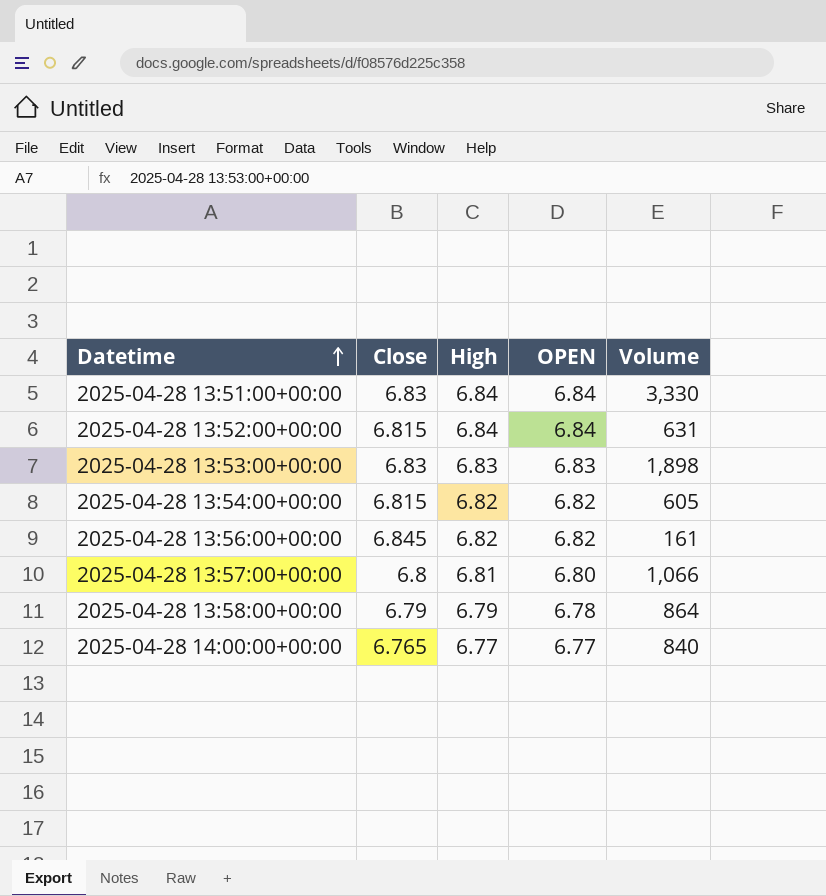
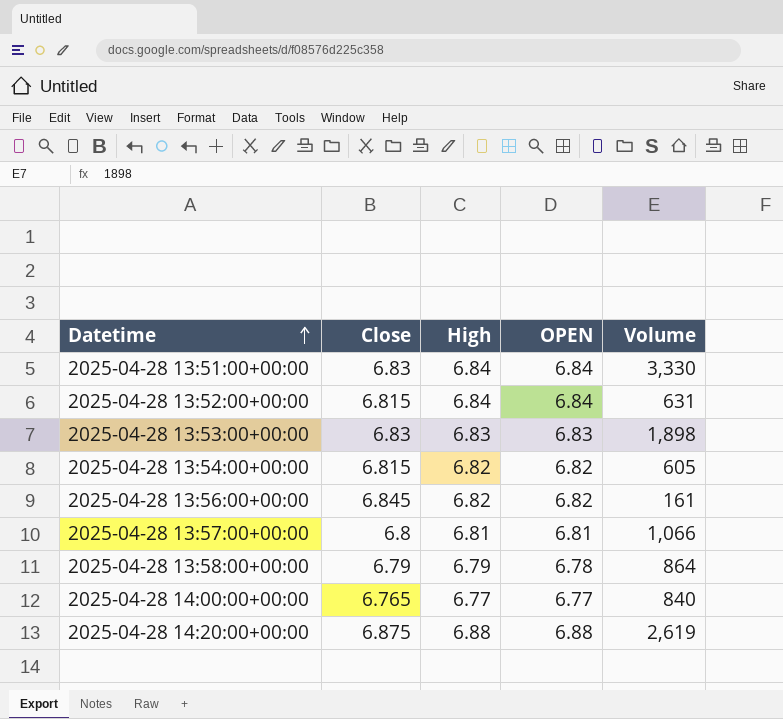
2025-04-28 13:57:00+00:00 | OPEN: 6.80 -> 6.81
row 2025-04-28 14:20:00+00:00: none -> 6.875 | 6.88 | 6.88 | 2,619

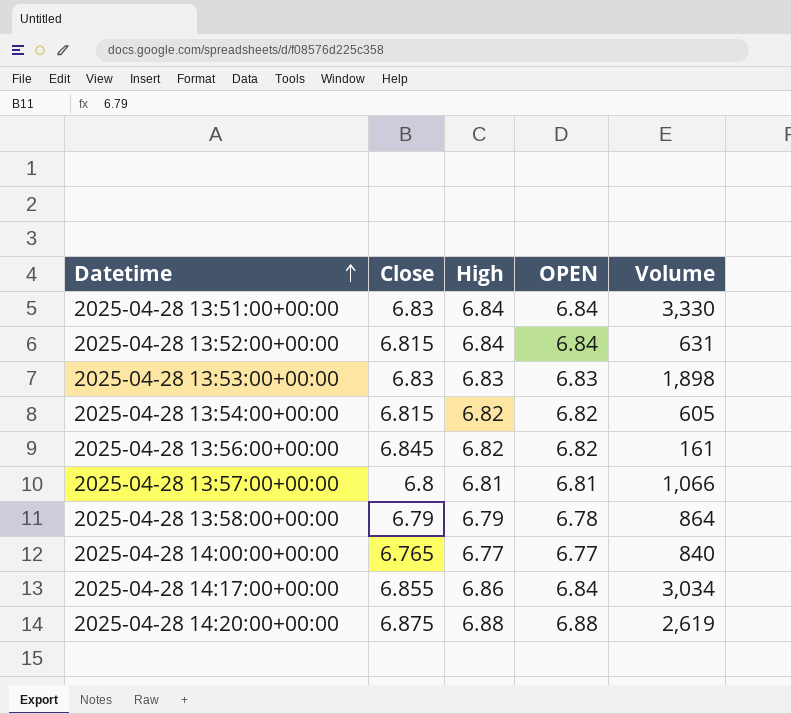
row 2025-04-28 14:17:00+00:00: none -> 6.855 | 6.86 | 6.84 | 3,034

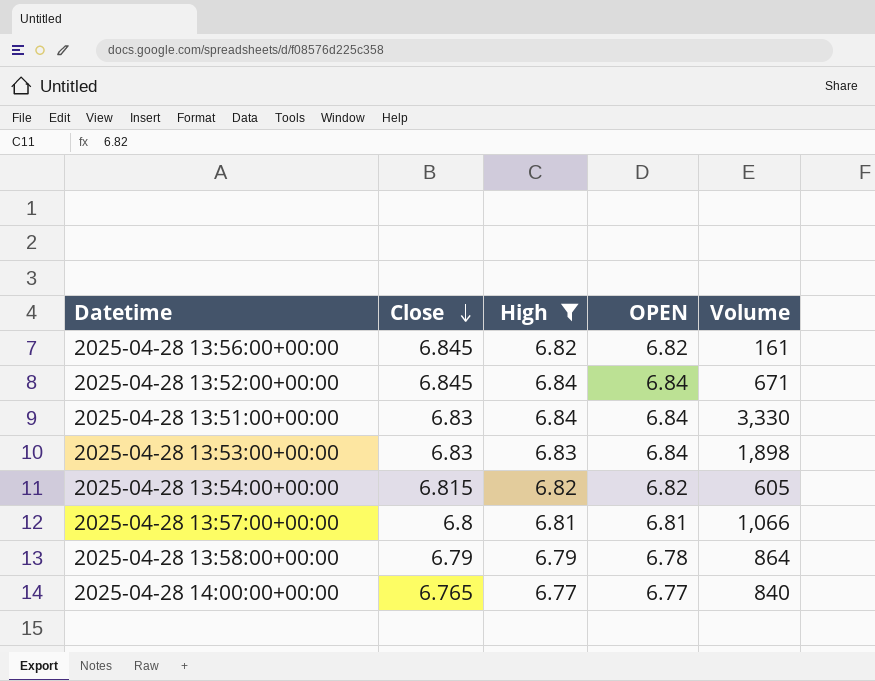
filter: none -> High <= 6.84
row order: Datetime ascending -> Close descending
2025-04-28 13:52:00+00:00 | Close: 6.815 -> 6.845
2025-04-28 13:52:00+00:00 | Volume: 631 -> 671
2025-04-28 13:53:00+00:00 | OPEN: 6.83 -> 6.84

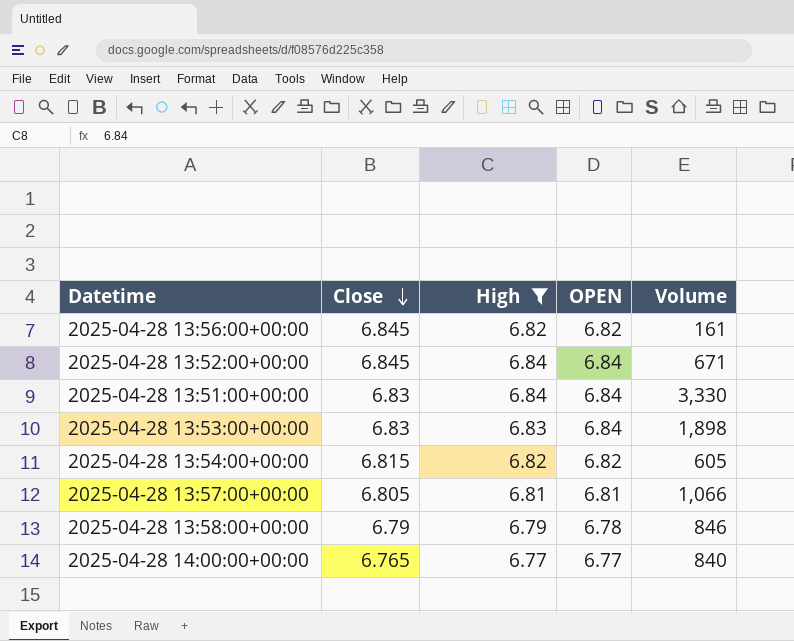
2025-04-28 13:57:00+00:00 | Close: 6.8 -> 6.805
2025-04-28 13:58:00+00:00 | Volume: 864 -> 846

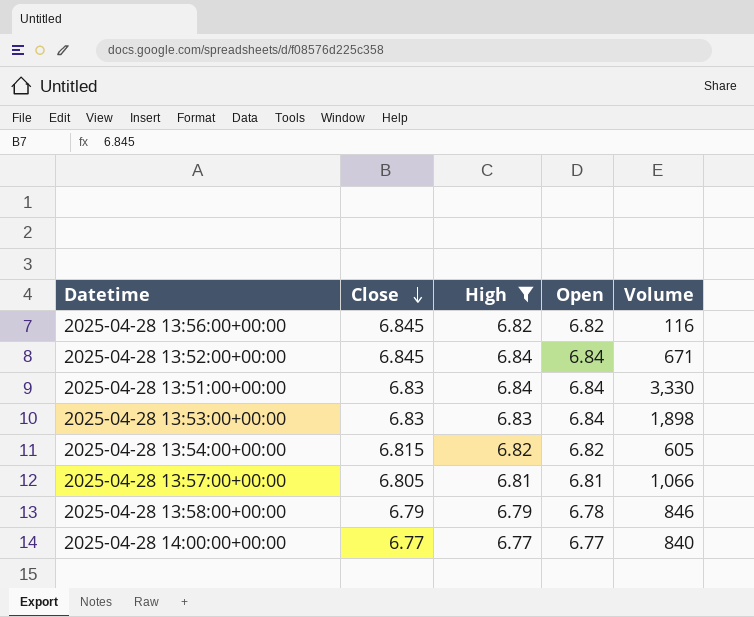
column name: OPEN -> Open
2025-04-28 13:56:00+00:00 | Volume: 161 -> 116
2025-04-28 14:00:00+00:00 | Close: 6.765 -> 6.77

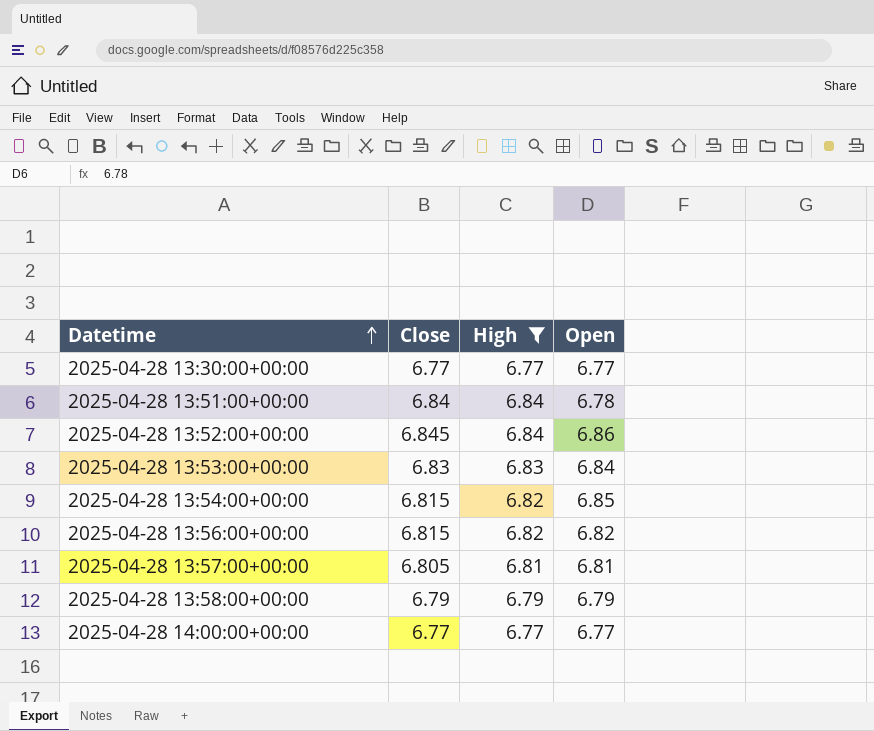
row order: Close descending -> Datetime ascending
column Volume | position: 5 -> none
row 2025-04-28 13:30:00+00:00: none -> 6.77 | 6.77 | 6.77
2025-04-28 13:51:00+00:00 | Close: 6.83 -> 6.84
2025-04-28 13:51:00+00:00 | Open: 6.84 -> 6.78
2025-04-28 13:52:00+00:00 | Open: 6.84 -> 6.86
2025-04-28 13:54:00+00:00 | Open: 6.82 -> 6.85
2025-04-28 13:56:00+00:00 | Close: 6.845 -> 6.815
2025-04-28 13:58:00+00:00 | Open: 6.78 -> 6.79

